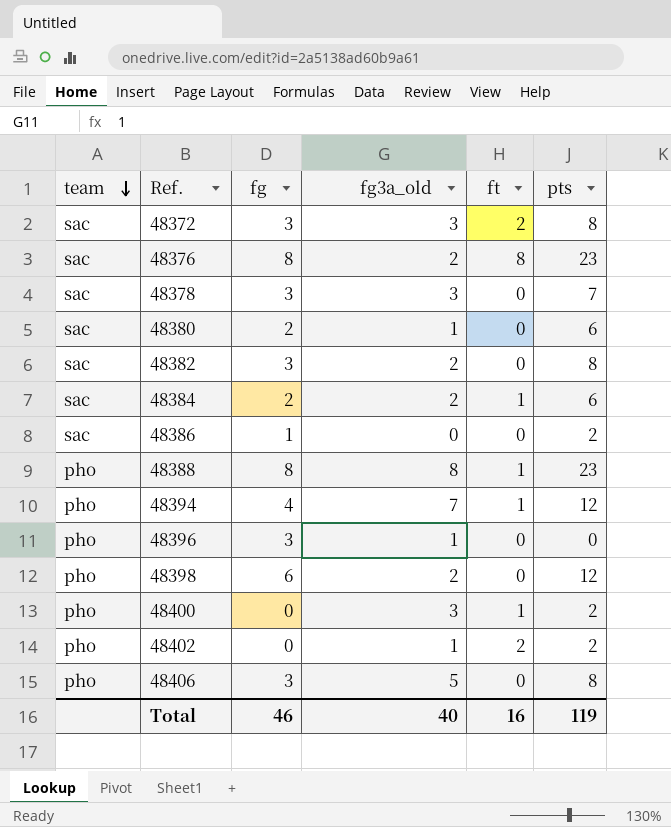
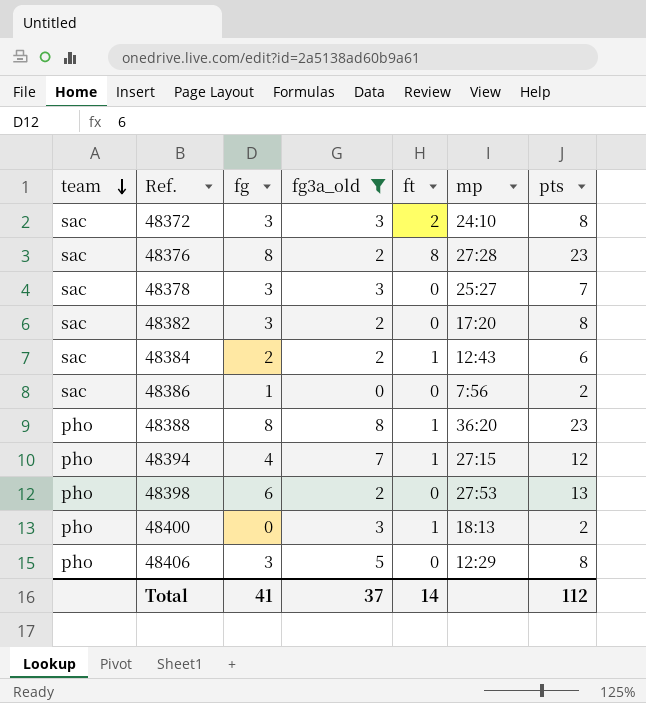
filter: none -> fg3a_old != 1
column mp | position: none -> 6
48398 | pts: 12 -> 13
Total | fg: 46 -> 41
Total | fg3a_old: 40 -> 37
Total | ft: 16 -> 14
Total | pts: 119 -> 112

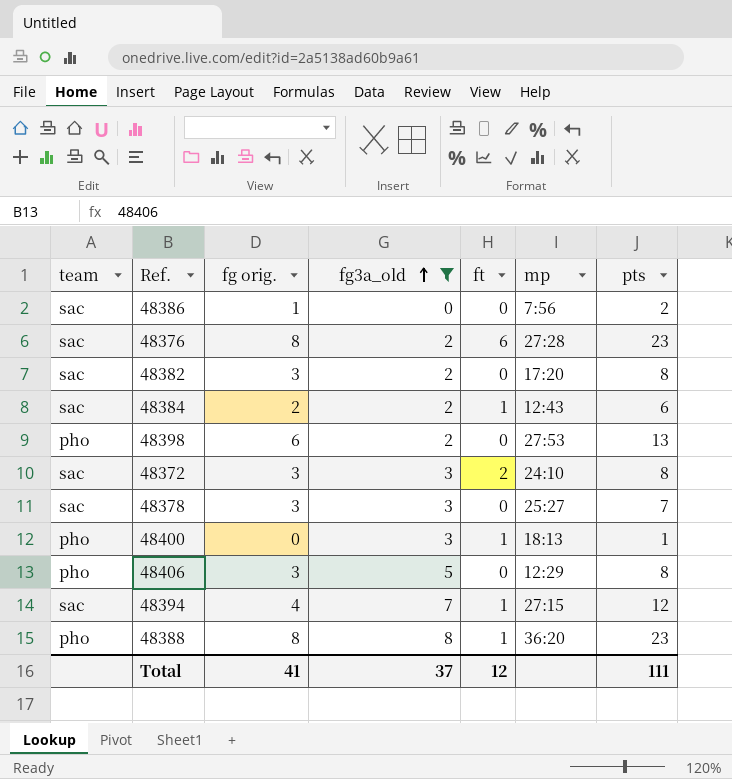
row order: team descending -> fg3a_old ascending
column name: fg -> fg orig.
48376 | ft: 8 -> 6
48400 | pts: 2 -> 1
48394 | team: pho -> sac
Total | ft: 14 -> 12
Total | pts: 112 -> 111

